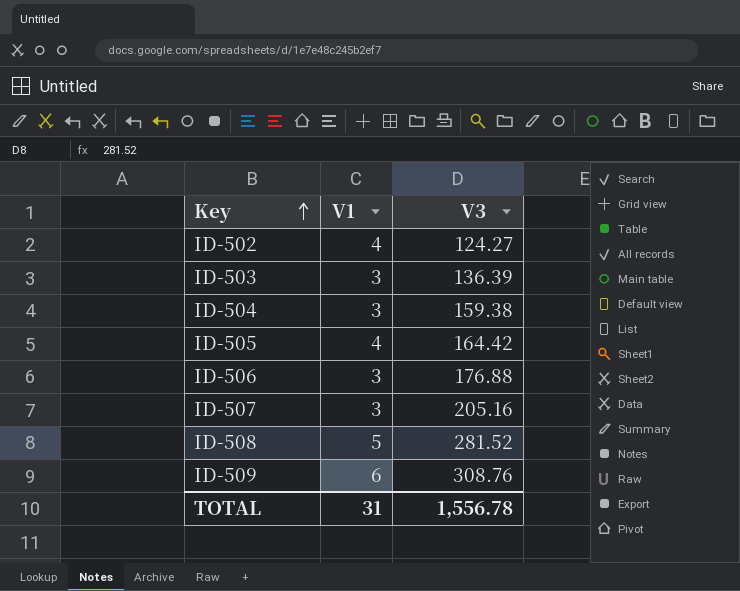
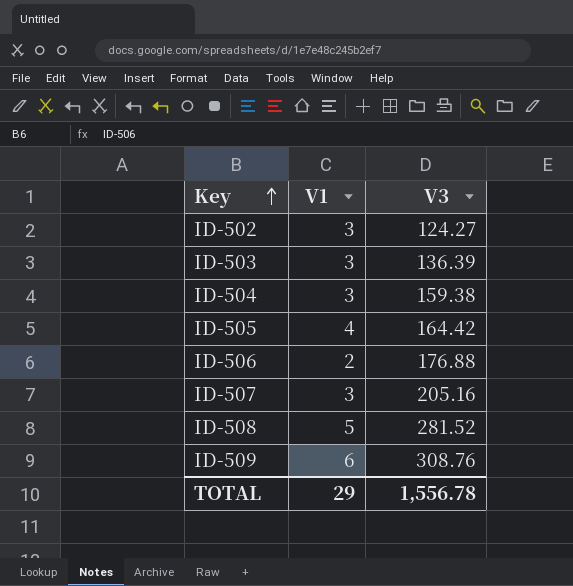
ID-502 | V1: 4 -> 3
ID-506 | V1: 3 -> 2
TOTAL | V1: 31 -> 29

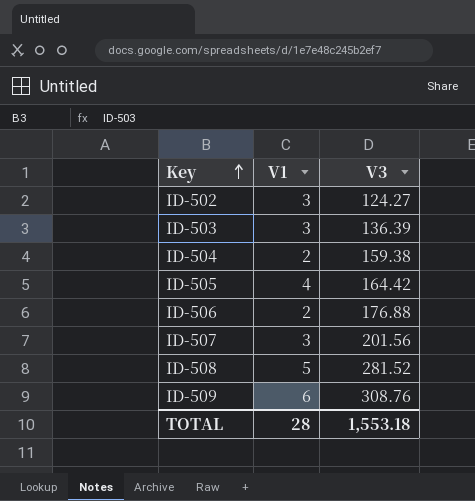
ID-504 | V1: 3 -> 2
ID-507 | V3: 205.16 -> 201.56
TOTAL | V1: 29 -> 28
TOTAL | V3: 1,556.78 -> 1,553.18

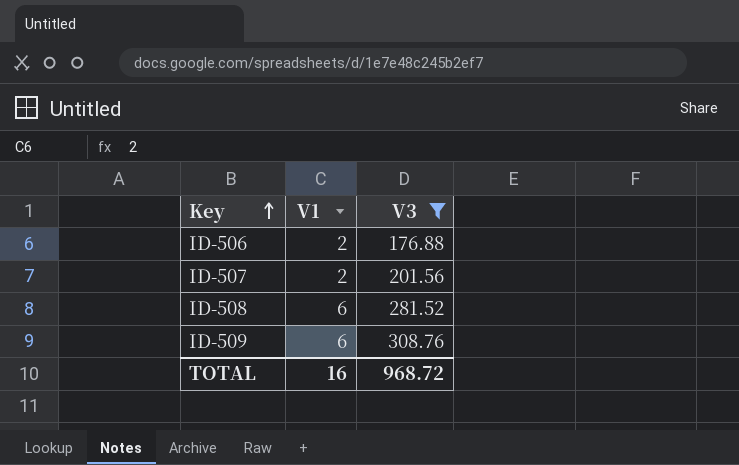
filter: none -> V3 >= 176.88
ID-507 | V1: 3 -> 2
ID-508 | V1: 5 -> 6
TOTAL | V1: 28 -> 16
TOTAL | V3: 1,553.18 -> 968.72

